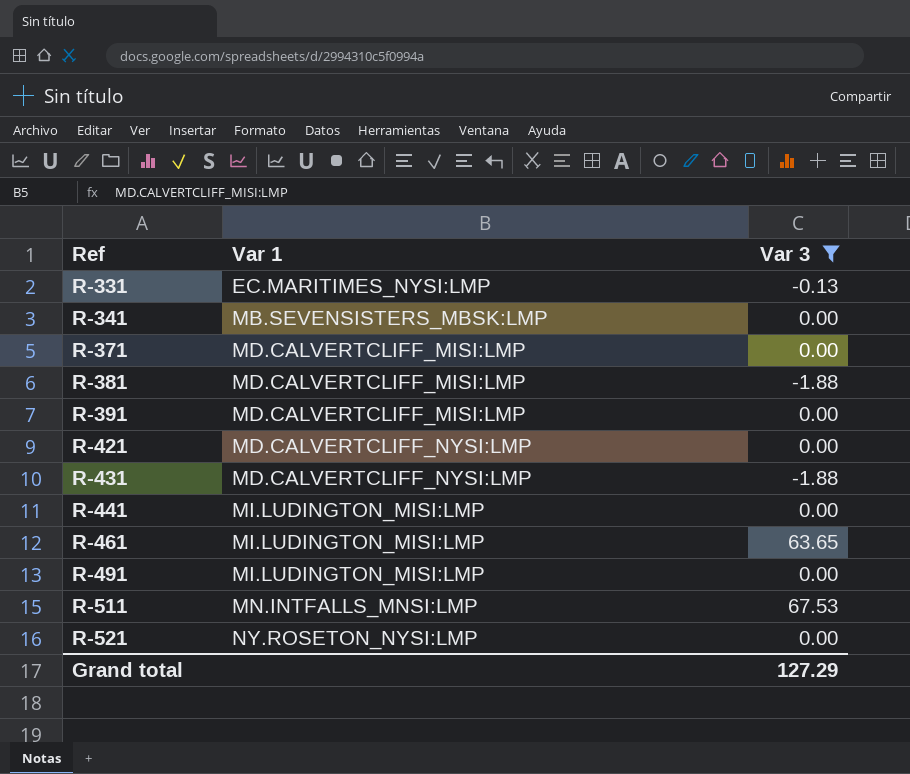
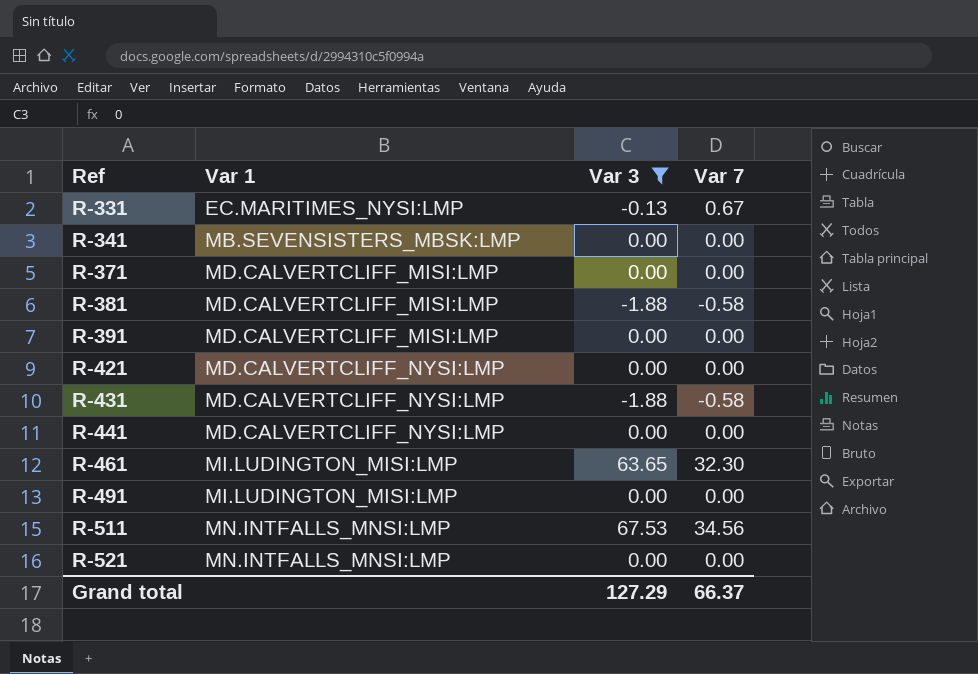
column Var 7 | position: none -> 4
R-441 | Var 1: MI.LUDINGTON_MISI:LMP -> MD.CALVERTCLIFF_NYSI:LMP
R-521 | Var 1: NY.ROSETON_NYSI:LMP -> MN.INTFALLS_MNSI:LMP

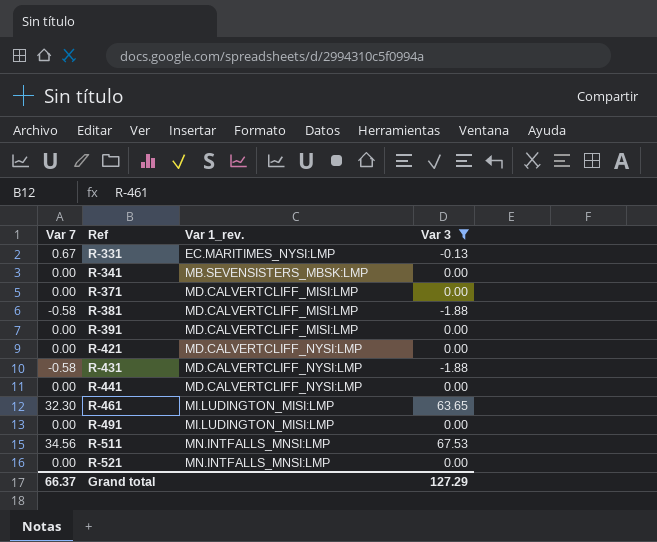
column Var 7 | position: 4 -> 1
column name: Var 1 -> Var 1_rev.

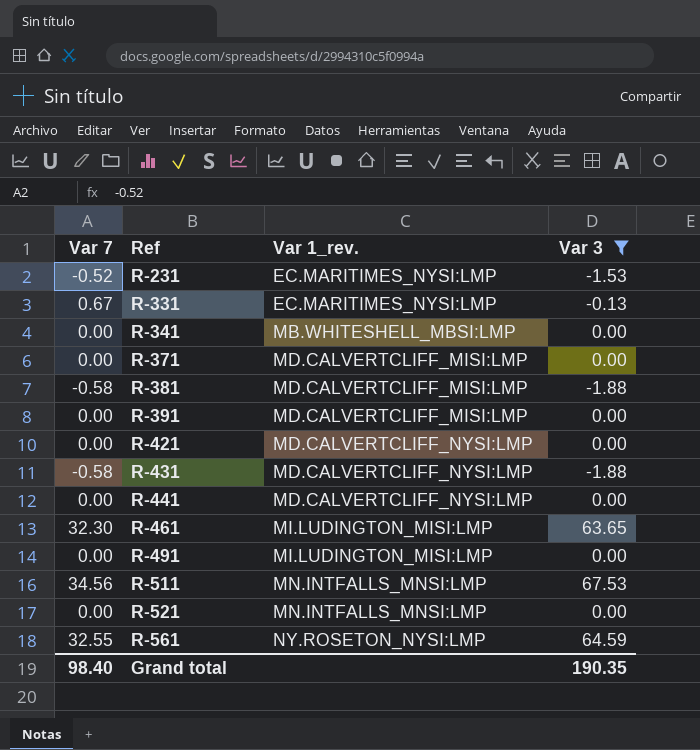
row R-231: none -> -0.52 | EC.MARITIMES_NYSI:LMP | -1.53
R-341 | Var 1_rev.: MB.SEVENSISTERS_MBSK:LMP -> MB.WHITESHELL_MBSI:LMP
row R-561: none -> 32.55 | NY.ROSETON_NYSI:LMP | 64.59
Grand total | Var 7: 66.37 -> 98.40
Grand total | Var 3: 127.29 -> 190.35

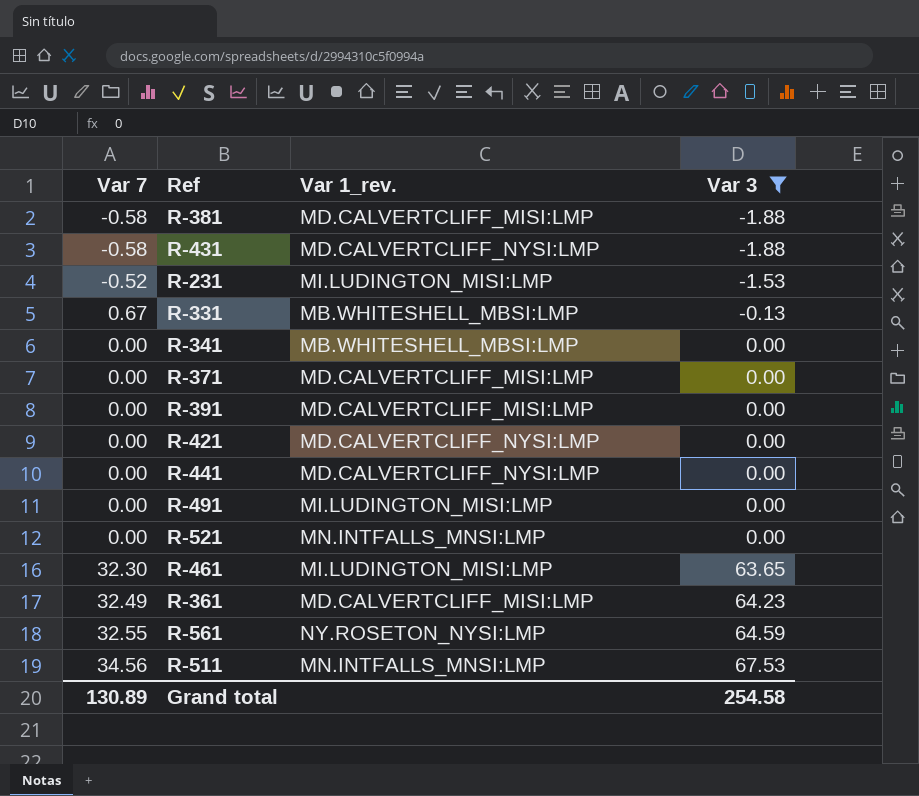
row order: Ref ascending -> Var 3 ascending
R-231 | Var 1_rev.: EC.MARITIMES_NYSI:LMP -> MI.LUDINGTON_MISI:LMP
R-331 | Var 1_rev.: EC.MARITIMES_NYSI:LMP -> MB.WHITESHELL_MBSI:LMP
row R-361: none -> 32.49 | MD.CALVERTCLIFF_MISI:LMP | 64.23
Grand total | Var 7: 98.40 -> 130.89
Grand total | Var 3: 190.35 -> 254.58

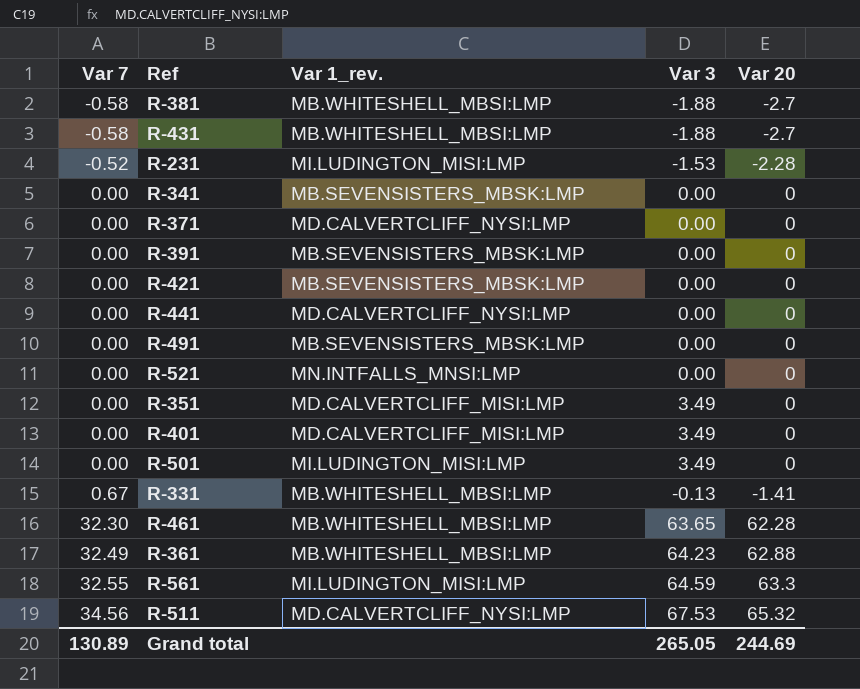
filter: Var 3 != 3.49 -> none
row order: Var 3 ascending -> Var 7 ascending
column Var 20 | position: none -> 5
R-381 | Var 1_rev.: MD.CALVERTCLIFF_MISI:LMP -> MB.WHITESHELL_MBSI:LMP
R-431 | Var 1_rev.: MD.CALVERTCLIFF_NYSI:LMP -> MB.WHITESHELL_MBSI:LMP
R-341 | Var 1_rev.: MB.WHITESHELL_MBSI:LMP -> MB.SEVENSISTERS_MBSK:LMP
R-371 | Var 1_rev.: MD.CALVERTCLIFF_MISI:LMP -> MD.CALVERTCLIFF_NYSI:LMP
R-391 | Var 1_rev.: MD.CALVERTCLIFF_MISI:LMP -> MB.SEVENSISTERS_MBSK:LMP
R-421 | Var 1_rev.: MD.CALVERTCLIFF_NYSI:LMP -> MB.SEVENSISTERS_MBSK:LMP
R-491 | Var 1_rev.: MI.LUDINGTON_MISI:LMP -> MB.SEVENSISTERS_MBSK:LMP
R-461 | Var 1_rev.: MI.LUDINGTON_MISI:LMP -> MB.WHITESHELL_MBSI:LMP
R-361 | Var 1_rev.: MD.CALVERTCLIFF_MISI:LMP -> MB.WHITESHELL_MBSI:LMP
R-561 | Var 1_rev.: NY.ROSETON_NYSI:LMP -> MI.LUDINGTON_MISI:LMP
R-511 | Var 1_rev.: MN.INTFALLS_MNSI:LMP -> MD.CALVERTCLIFF_NYSI:LMP
Grand total | Var 3: 254.58 -> 265.05

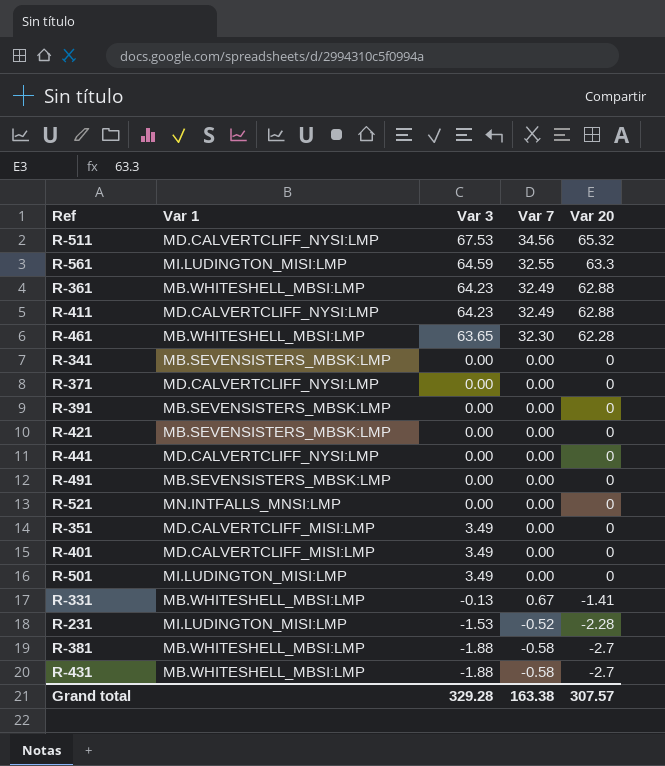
row order: Var 7 ascending -> Var 20 descending
column name: Var 1_rev. -> Var 1
column Var 7 | position: 1 -> 4
row R-411: none -> MD.CALVERTCLIFF_NYSI:LMP | 64.23 | 32.49 | 62.88
Grand total | Var 3: 265.05 -> 329.28
Grand total | Var 7: 130.89 -> 163.38
Grand total | Var 20: 244.69 -> 307.57

